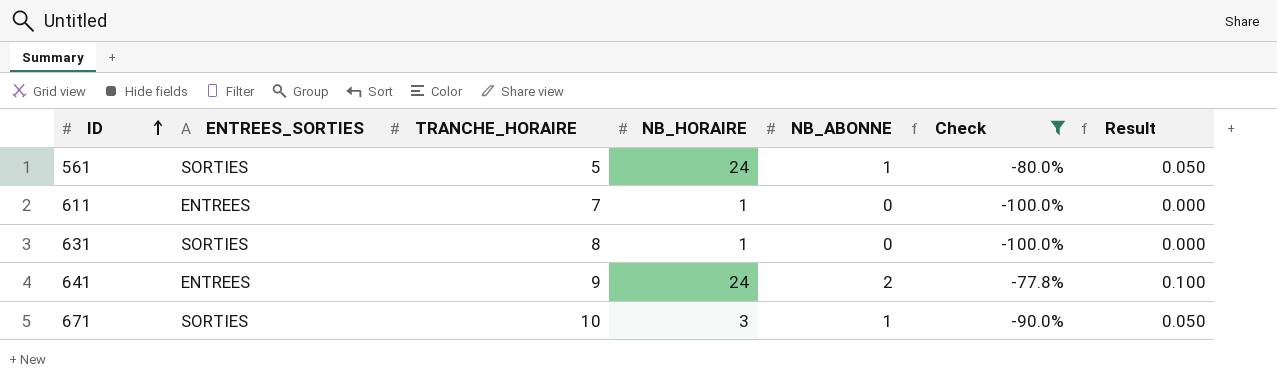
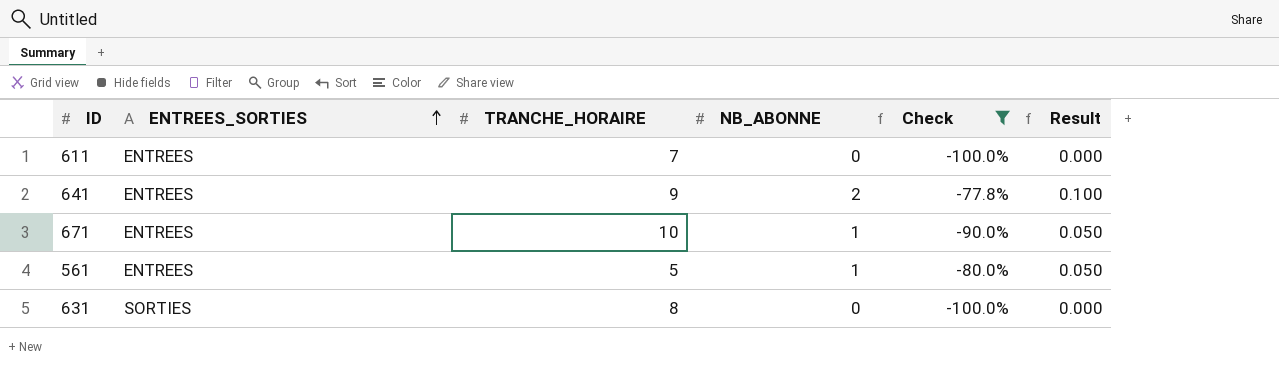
row order: ID ascending -> ENTREES_SORTIES ascending
column NB_HORAIRE | position: 4 -> none
671 | ENTREES_SORTIES: SORTIES -> ENTREES
561 | ENTREES_SORTIES: SORTIES -> ENTREES

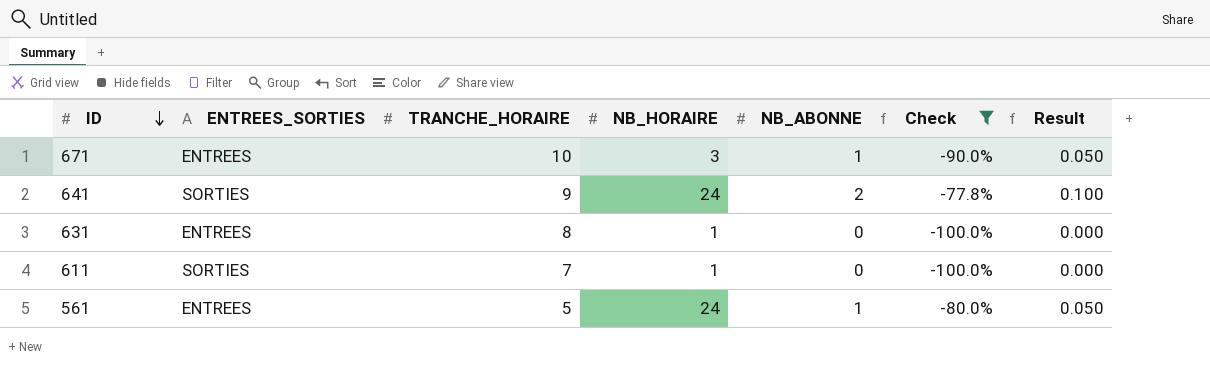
row order: ENTREES_SORTIES ascending -> ID descending
column NB_HORAIRE | position: none -> 4
641 | ENTREES_SORTIES: ENTREES -> SORTIES
631 | ENTREES_SORTIES: SORTIES -> ENTREES
611 | ENTREES_SORTIES: ENTREES -> SORTIES

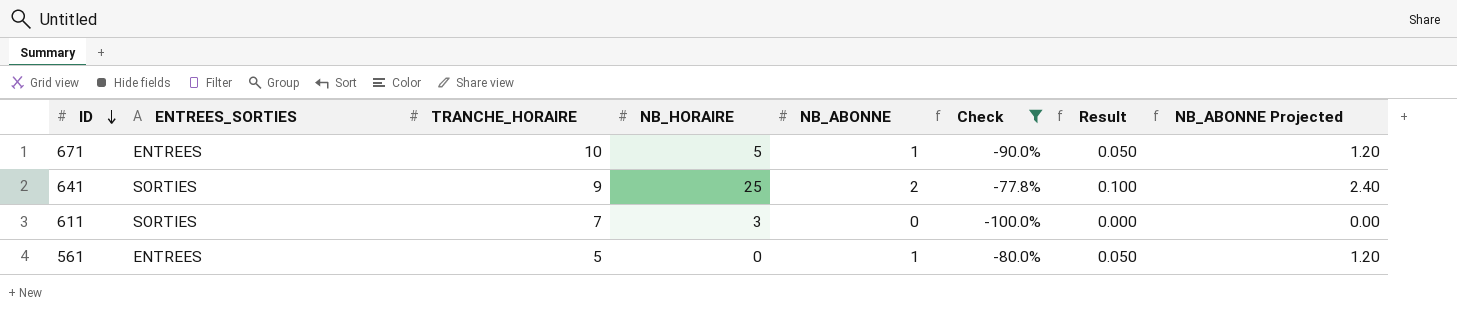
column NB_ABONNE Projected | formula: none -> [NB_ABONNE] * 1.2
row 631: ENTREES | 8 | 1 | 0 | -100.0% | 0.000 -> none
671 | NB_HORAIRE: 3 -> 5
641 | NB_HORAIRE: 24 -> 25
611 | NB_HORAIRE: 1 -> 3
561 | NB_HORAIRE: 24 -> 0

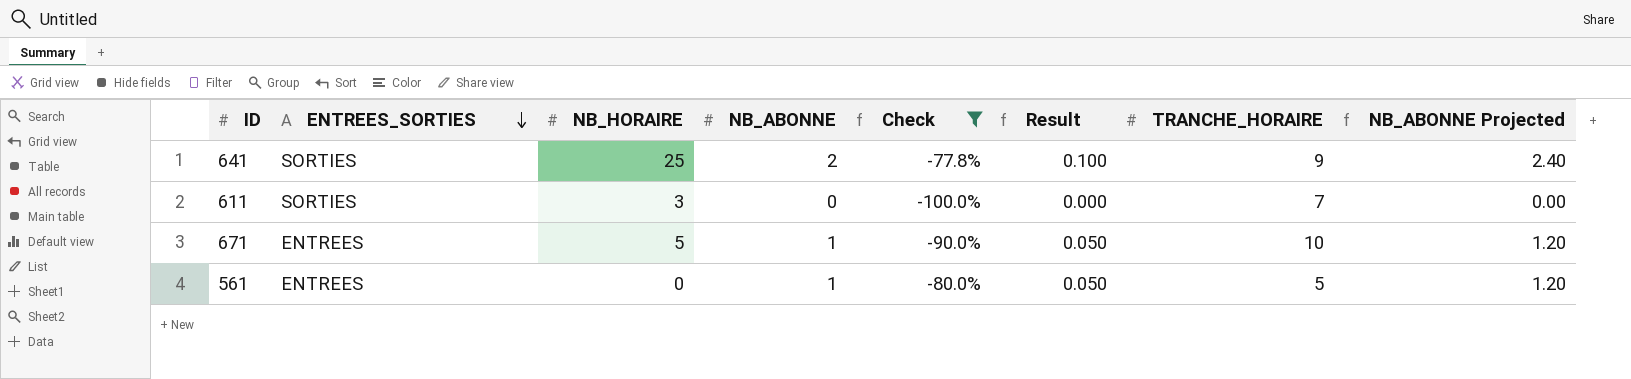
row order: ID descending -> ENTREES_SORTIES descending
column TRANCHE_HORAIRE | position: 3 -> 7

